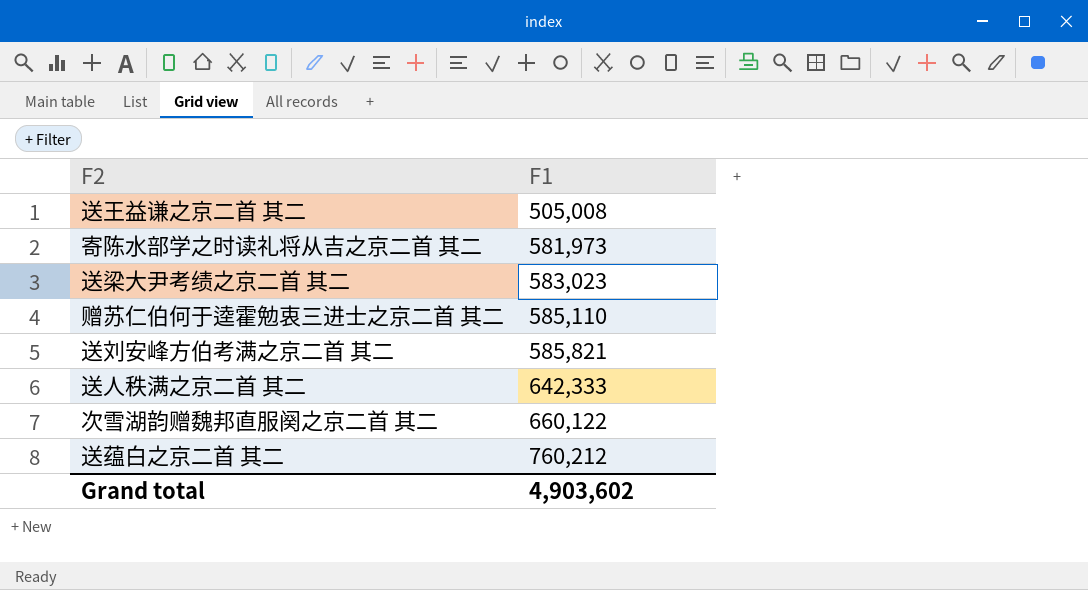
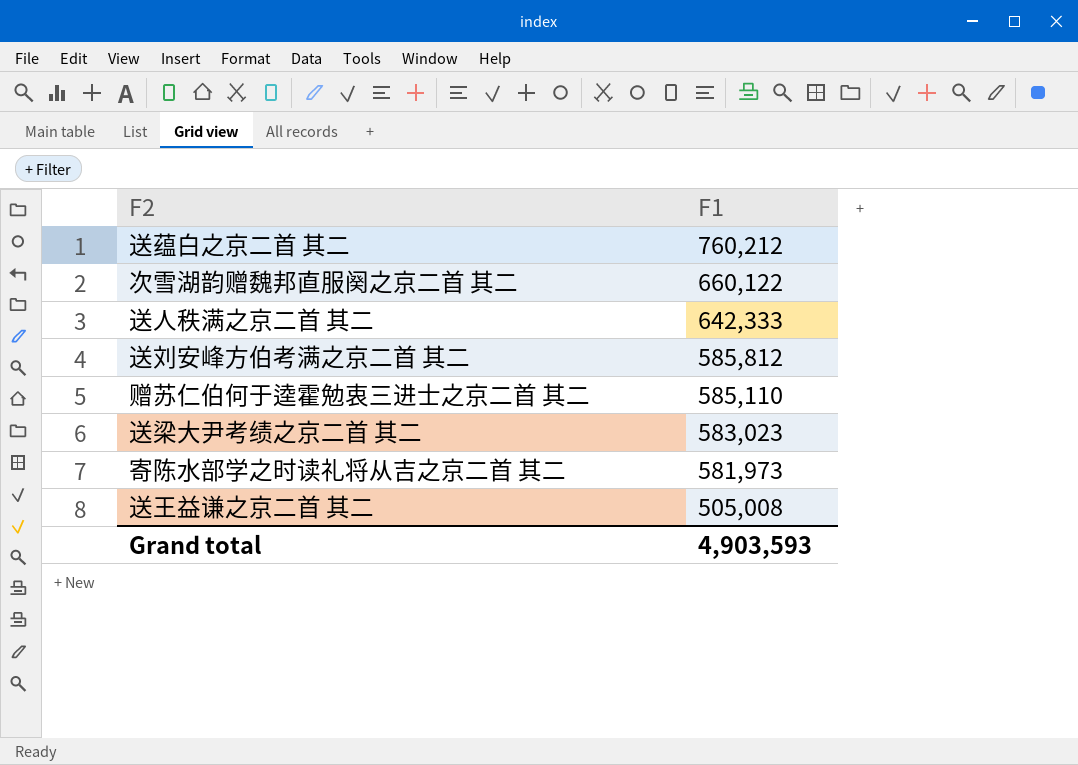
row order: F1 ascending -> F1 descending
送刘安峰方伯考满之京二首 其二 | F1: 585,821 -> 585,812
Grand total | F1: 4,903,602 -> 4,903,593

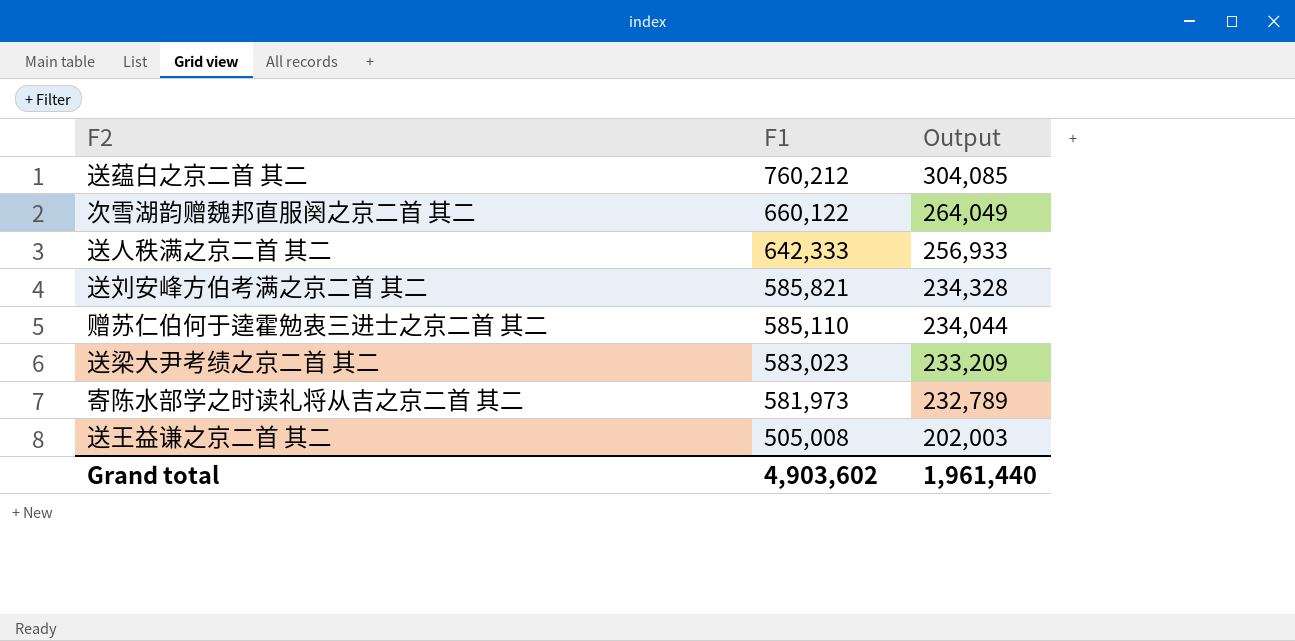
column Output | formula: none -> [F1] * 0.4
送刘安峰方伯考满之京二首 其二 | F1: 585,812 -> 585,821
Grand total | F1: 4,903,593 -> 4,903,602

